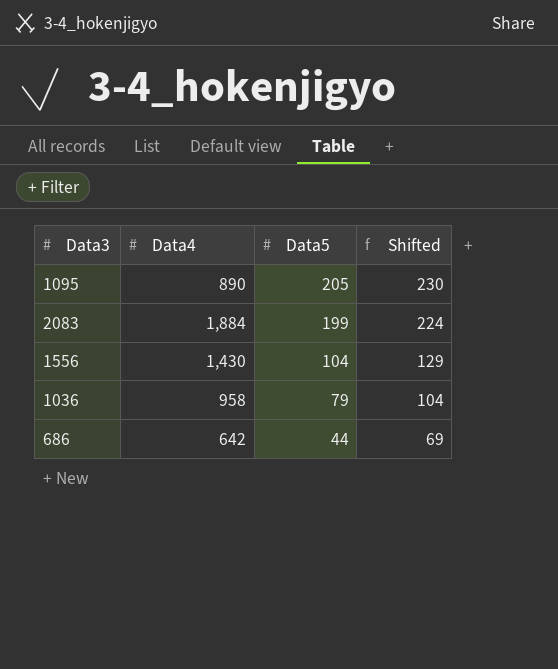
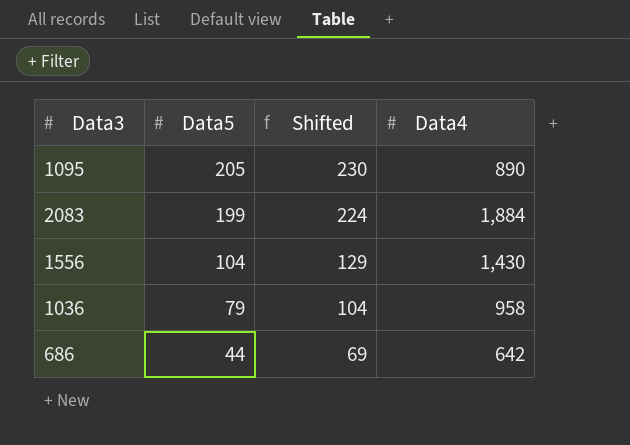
column Data4 | position: 2 -> 4

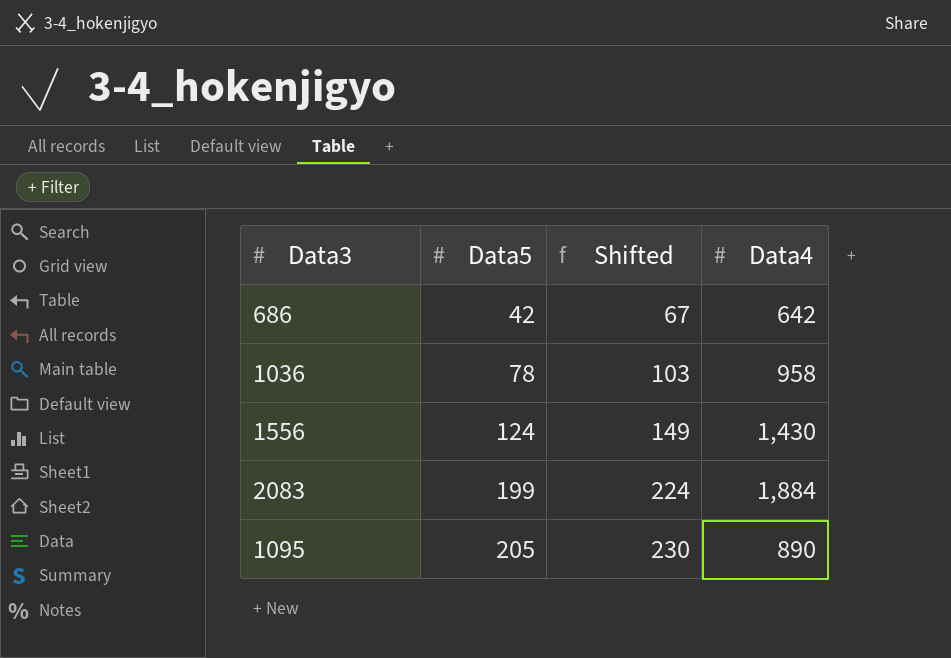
row order: Data5 descending -> Data5 ascending
686 | Data5: 44 -> 42
686 | Shifted: 69 -> 67
1036 | Data5: 79 -> 78
1036 | Shifted: 104 -> 103
1556 | Data5: 104 -> 124
1556 | Shifted: 129 -> 149

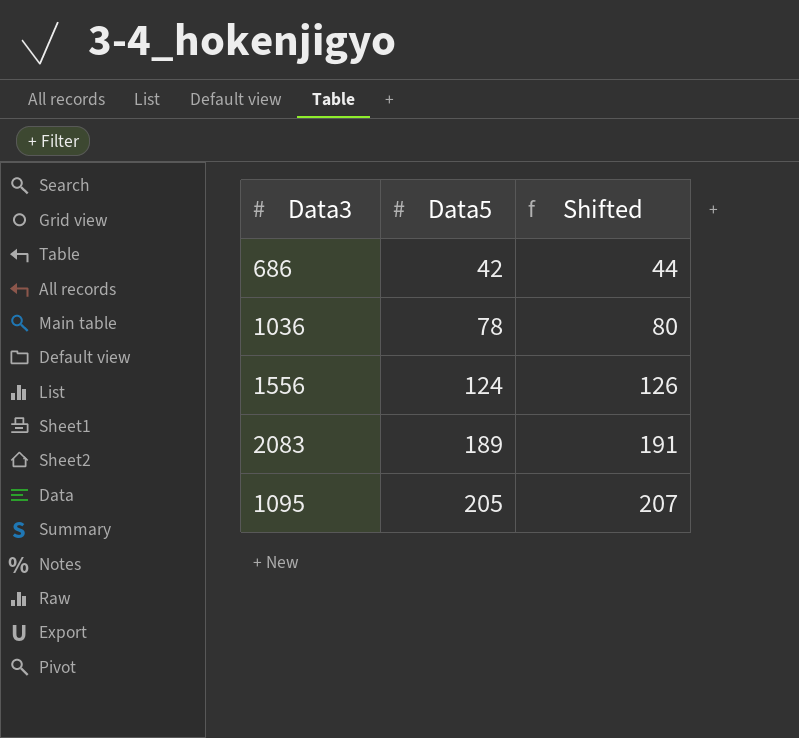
column Data4 | position: 4 -> none
column Shifted | formula: [Data5] + 25 -> [Data5] + 2
2083 | Data5: 199 -> 189

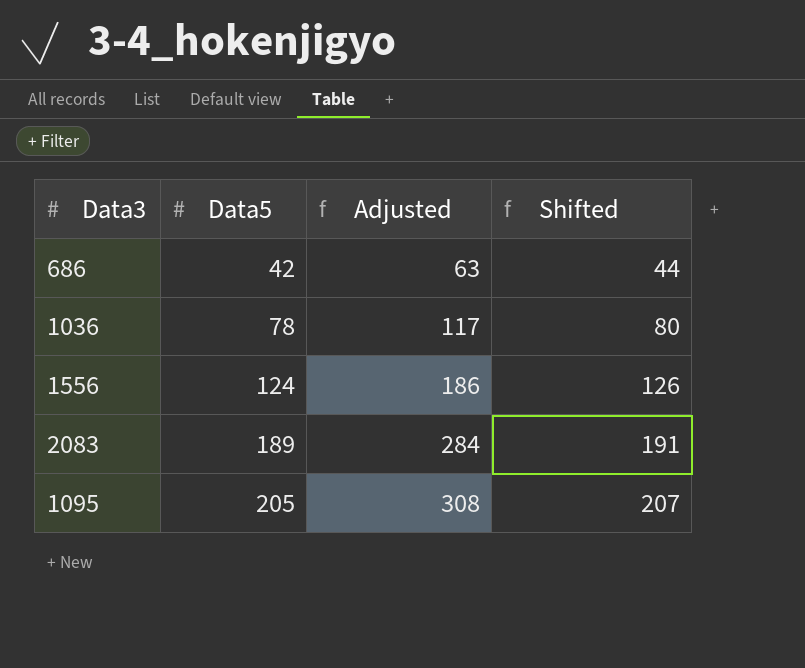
column Adjusted | formula: none -> [Data5] * 1.5

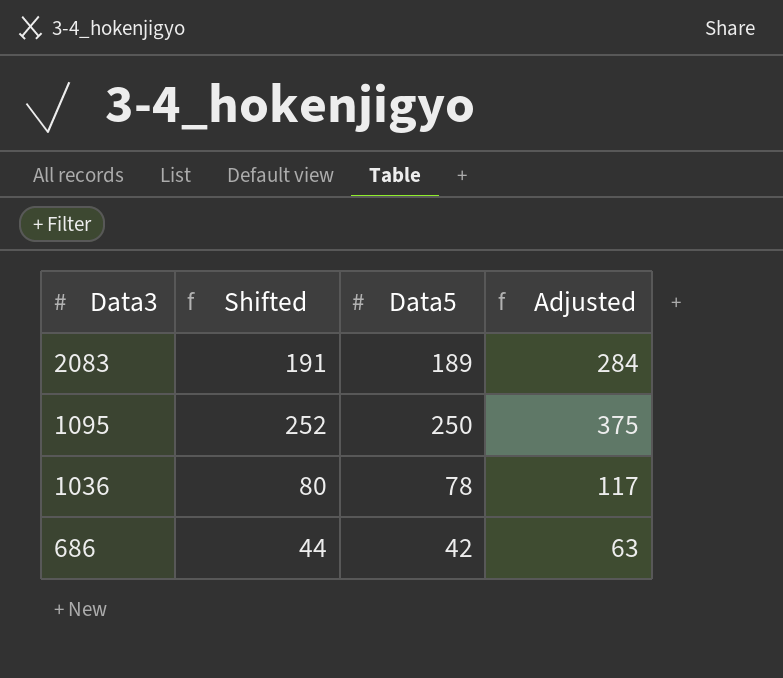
row order: Data5 ascending -> Data3 descending
column Shifted | position: 4 -> 2
row 1556: 124 | 186 | 126 -> none
1095 | Shifted: 207 -> 252
1095 | Data5: 205 -> 250
1095 | Adjusted: 308 -> 375

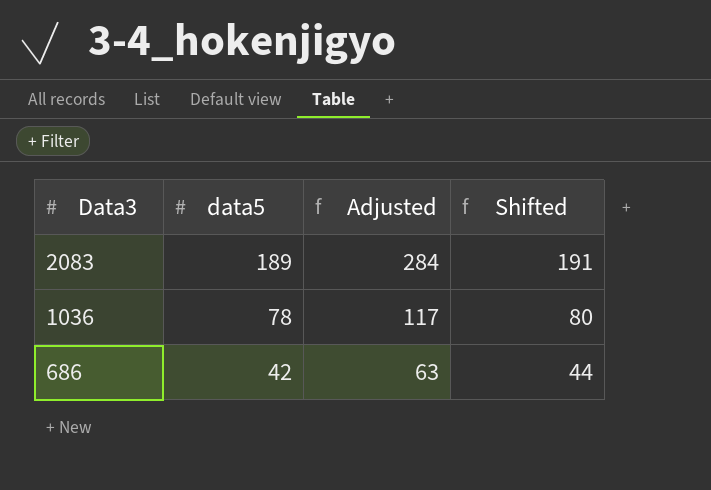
column name: Data5 -> data5
column Shifted | position: 2 -> 4
row 1095: 252 | 250 | 375 -> none

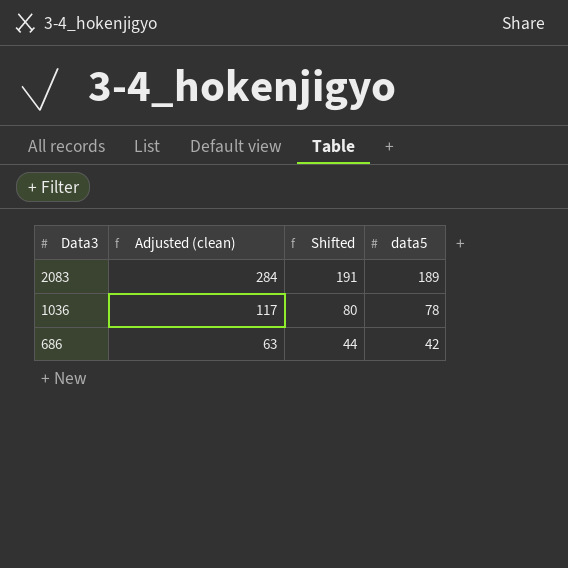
column name: Adjusted -> Adjusted (clean)
column data5 | position: 2 -> 4

